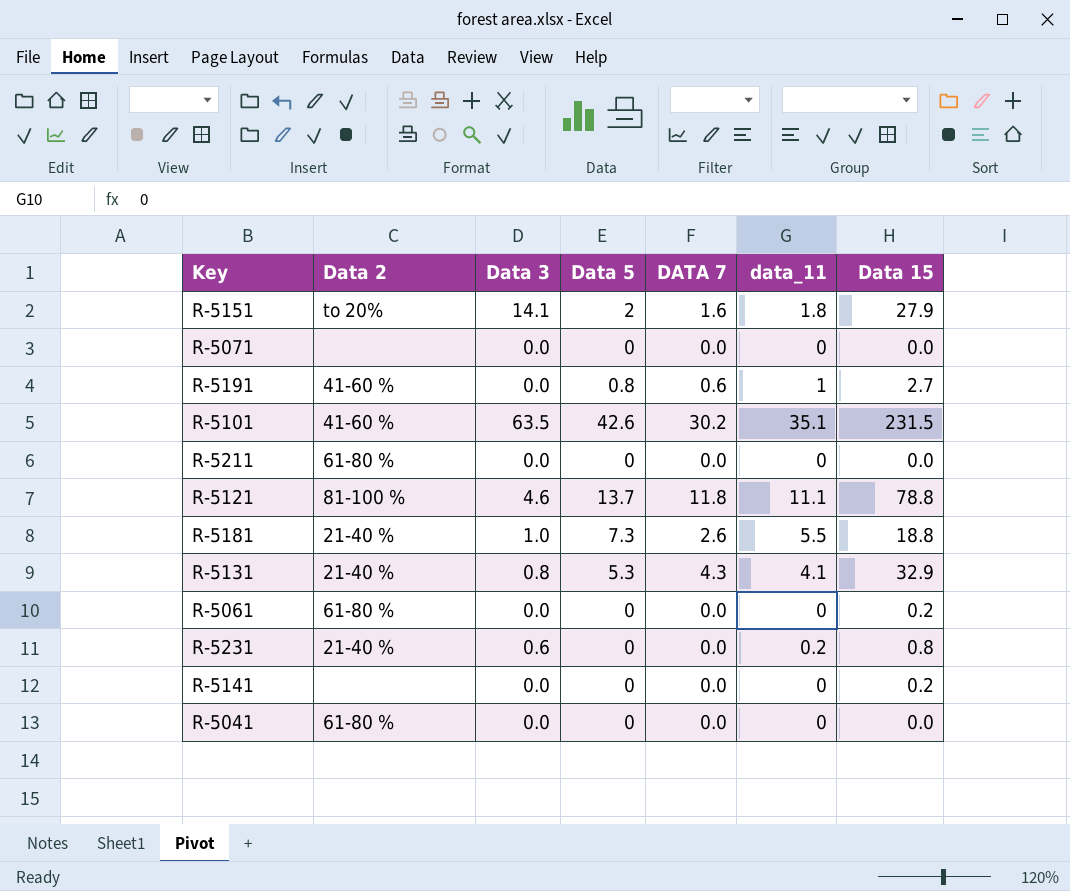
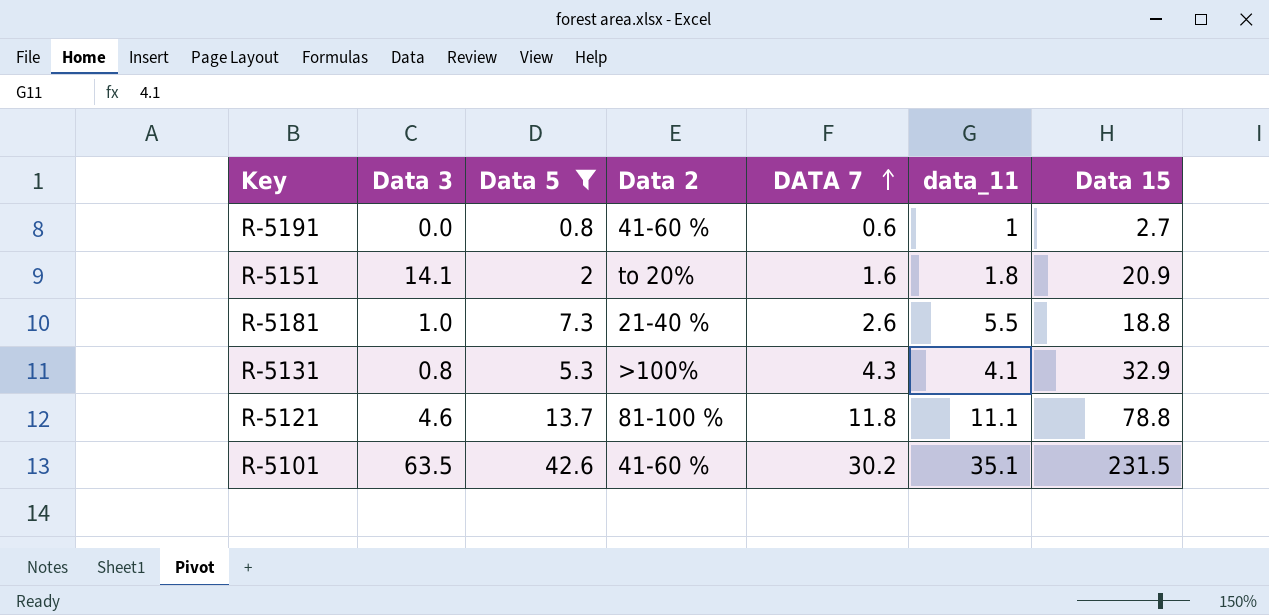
filter: none -> Data 5 != 0
row order: none -> DATA 7 ascending
column Data 2 | position: 2 -> 4
R-5151 | Data 15: 27.9 -> 20.9
R-5131 | Data 2: 21-40 % -> >100%

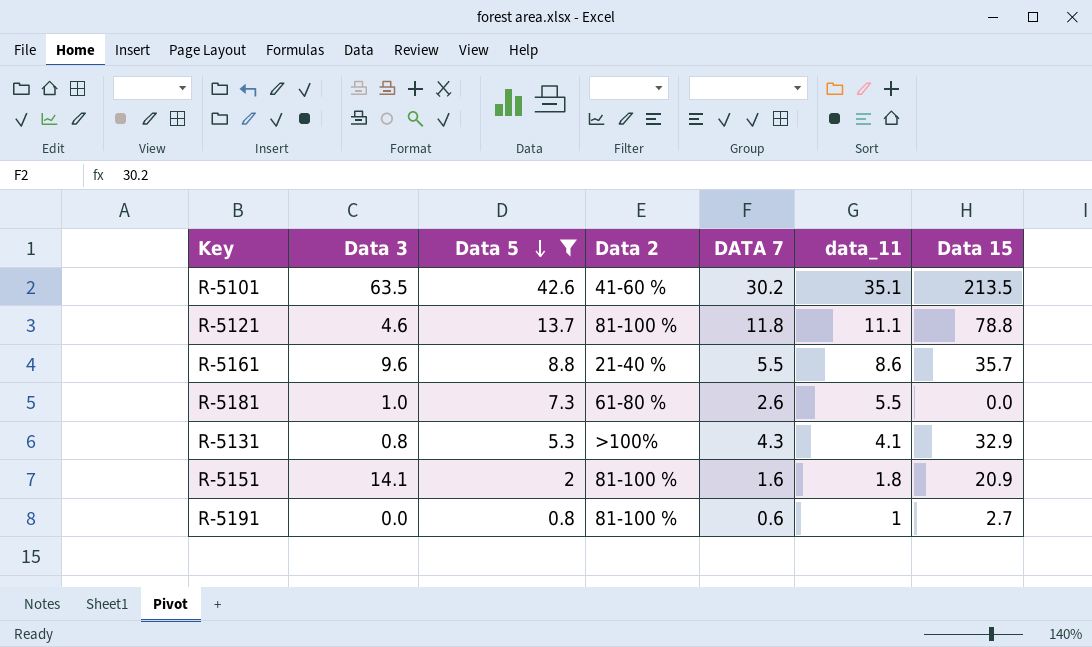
row order: DATA 7 ascending -> Data 5 descending
R-5101 | Data 15: 231.5 -> 213.5
row R-5161: none -> 9.6 | 8.8 | 21-40 % | 5.5 | 8.6 | 35.7
R-5181 | Data 2: 21-40 % -> 61-80 %
R-5181 | Data 15: 18.8 -> 0.0
R-5151 | Data 2: to 20% -> 81-100 %
R-5191 | Data 2: 41-60 % -> 81-100 %

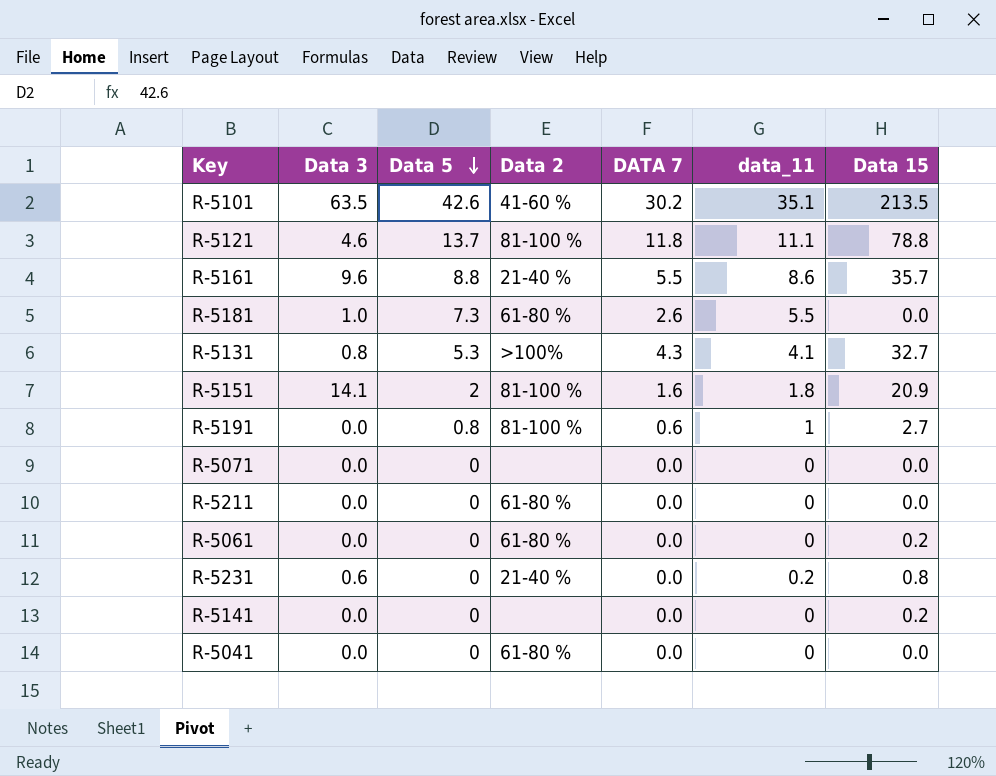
filter: Data 5 != 0 -> none
R-5131 | Data 15: 32.9 -> 32.7

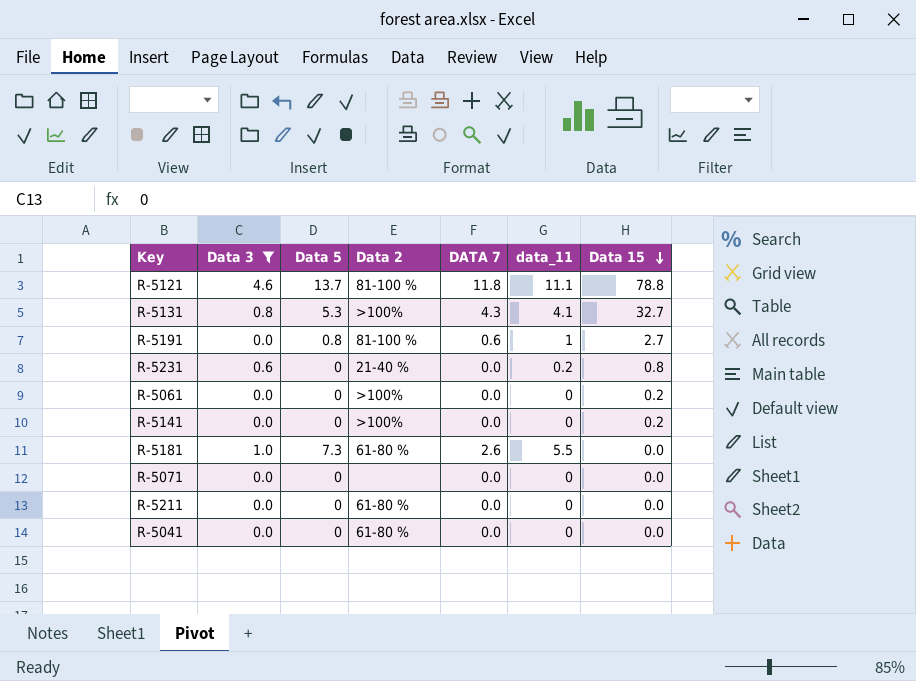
filter: none -> Data 3 <= 4.6
row order: Data 5 descending -> Data 15 descending
R-5061 | Data 2: 61-80 % -> >100%
R-5141 | Data 2: none -> >100%

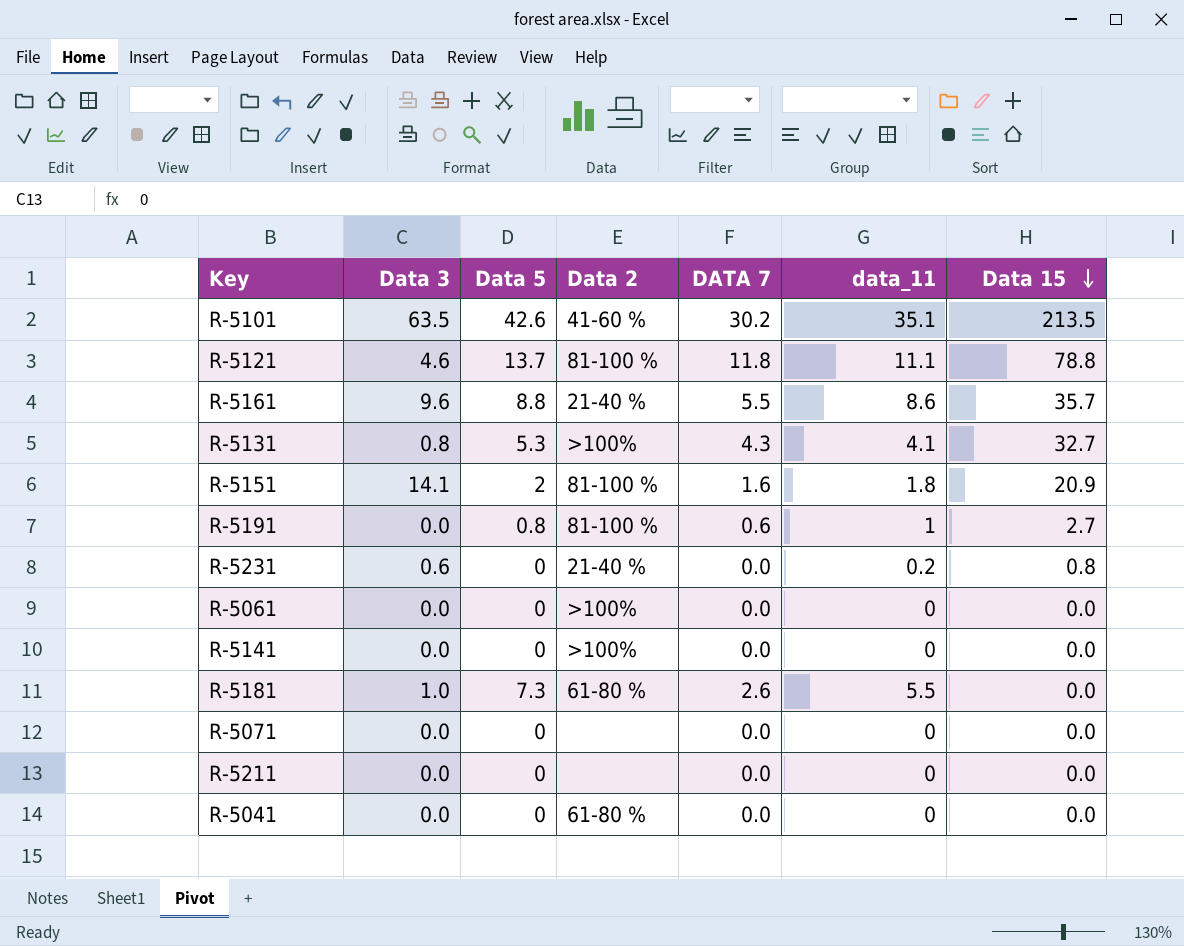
filter: Data 3 <= 4.6 -> none
R-5061 | Data 15: 0.2 -> 0.0
R-5141 | Data 15: 0.2 -> 0.0
R-5211 | Data 2: 61-80 % -> none

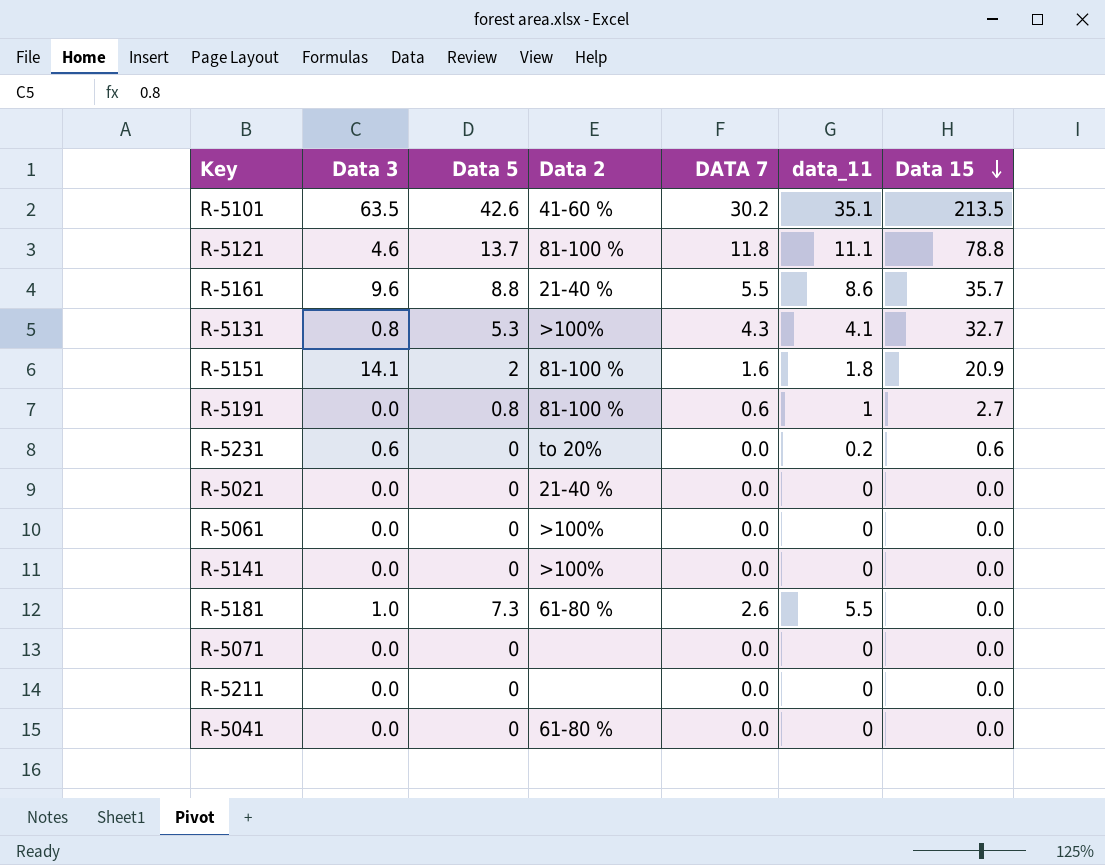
R-5231 | Data 2: 21-40 % -> to 20%
R-5231 | Data 15: 0.8 -> 0.6
row R-5021: none -> 0.0 | 0 | 21-40 % | 0.0 | 0 | 0.0

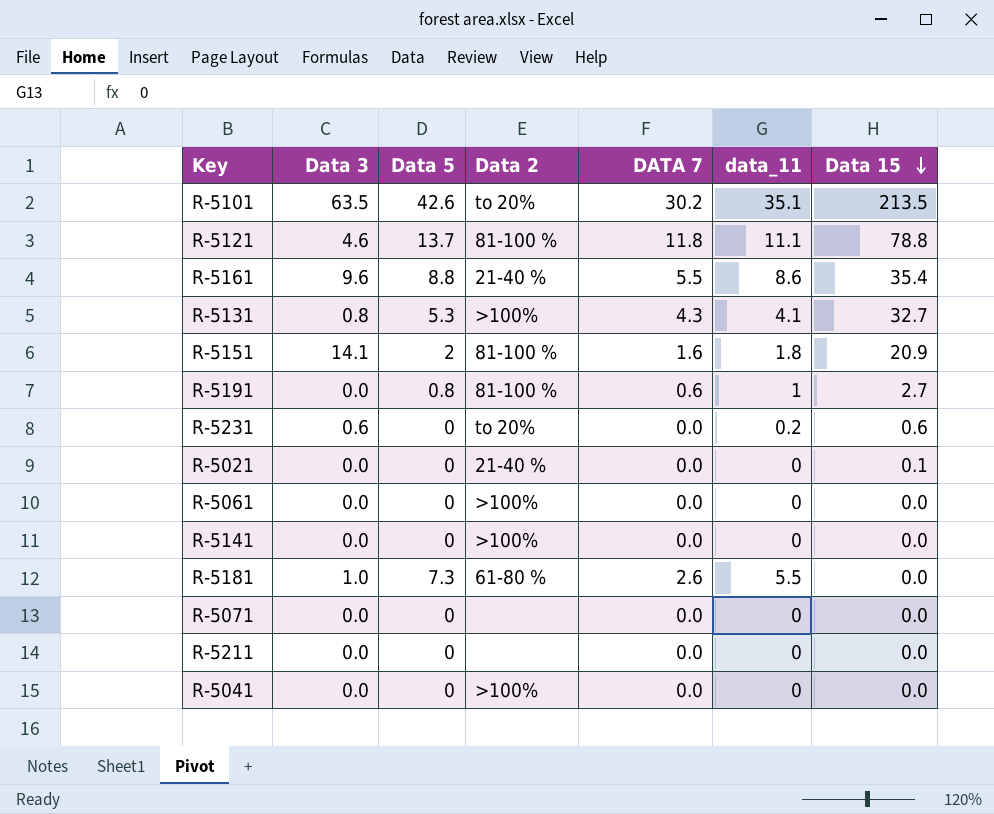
R-5101 | Data 2: 41-60 % -> to 20%
R-5161 | Data 15: 35.7 -> 35.4
R-5021 | Data 15: 0.0 -> 0.1
R-5041 | Data 2: 61-80 % -> >100%

